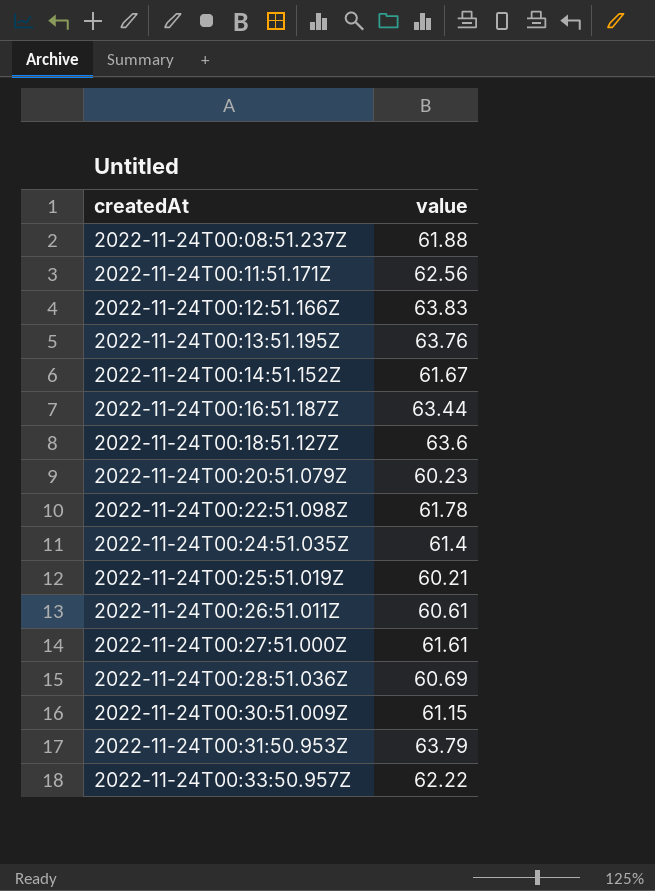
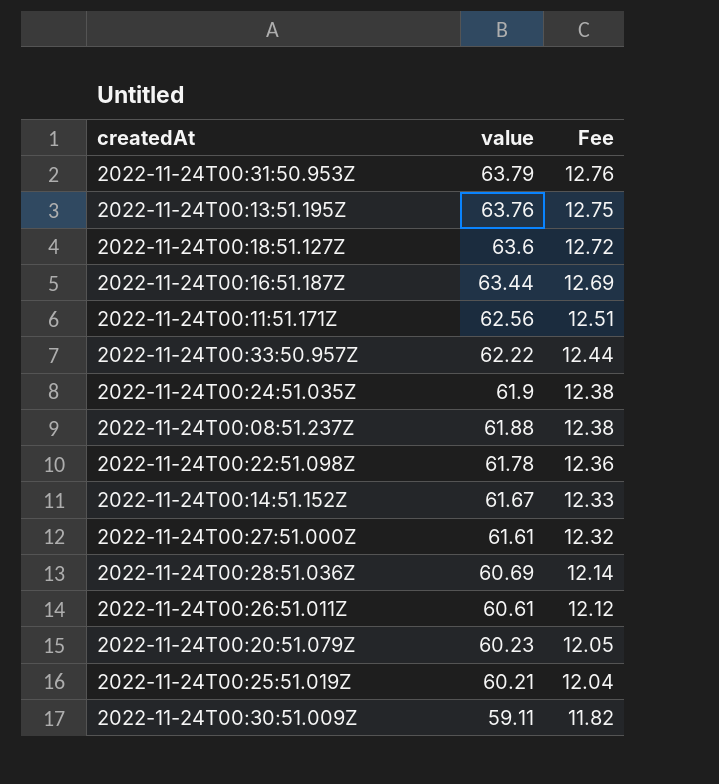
row order: createdAt ascending -> value descending
column Fee | formula: none -> [value] * 0.2
row 2022-11-24T00:12:51.166Z: 63.83 -> none
2022-11-24T00:24:51.035Z | value: 61.4 -> 61.9
2022-11-24T00:30:51.009Z | value: 61.15 -> 59.11

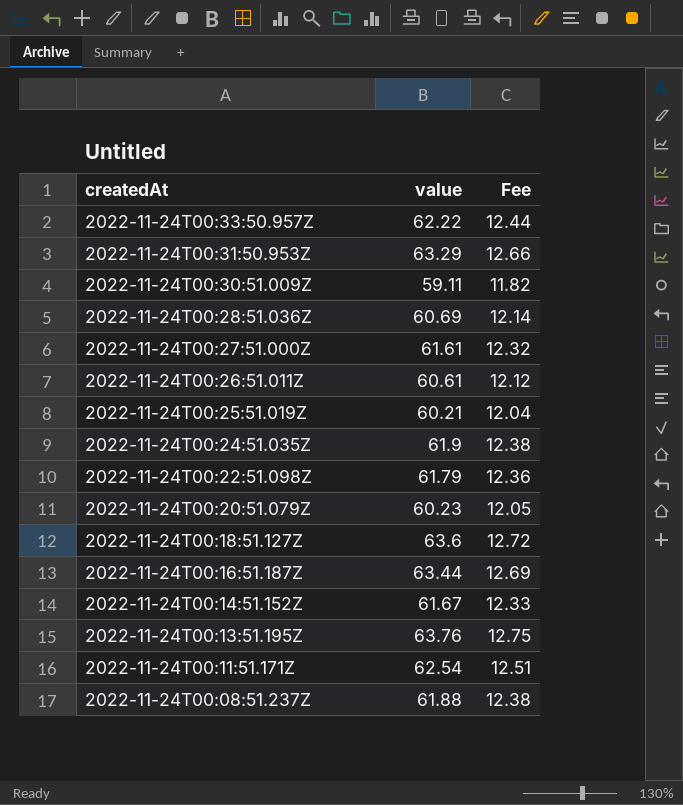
row order: value descending -> createdAt descending
2022-11-24T00:31:50.953Z | value: 63.79 -> 63.29
2022-11-24T00:31:50.953Z | Fee: 12.76 -> 12.66
2022-11-24T00:22:51.098Z | value: 61.78 -> 61.79
2022-11-24T00:11:51.171Z | value: 62.56 -> 62.54

